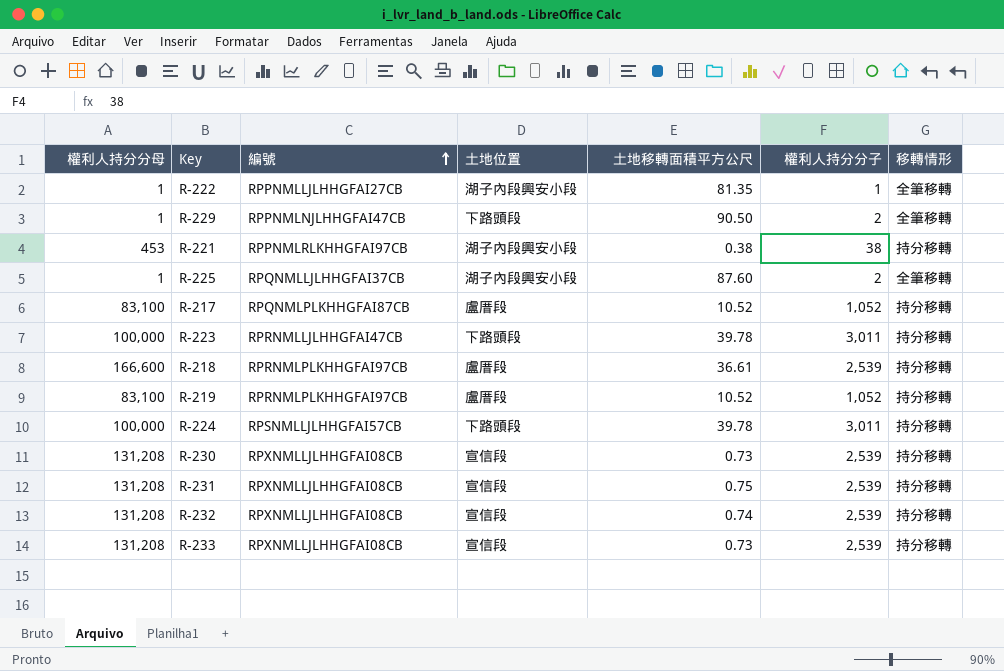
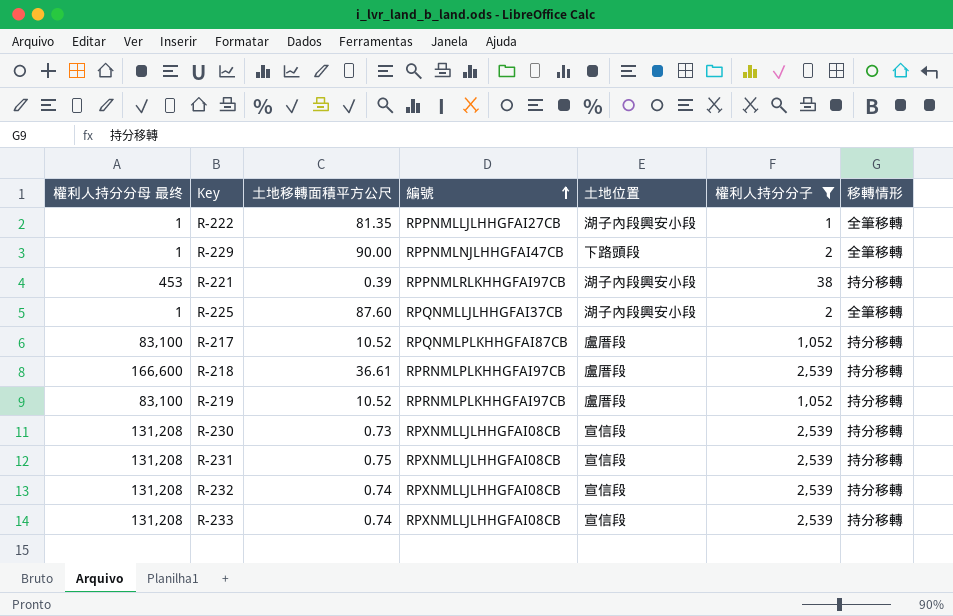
filter: none -> 權利人持分分子 != 3,011
column name: 權利人持分分母 -> 權利人持分分母 最终
column 土地移轉面積平方公尺 | position: 5 -> 3
R-229 | 土地移轉面積平方公尺: 90.50 -> 90.00
R-221 | 土地移轉面積平方公尺: 0.38 -> 0.39
R-233 | 土地移轉面積平方公尺: 0.73 -> 0.74

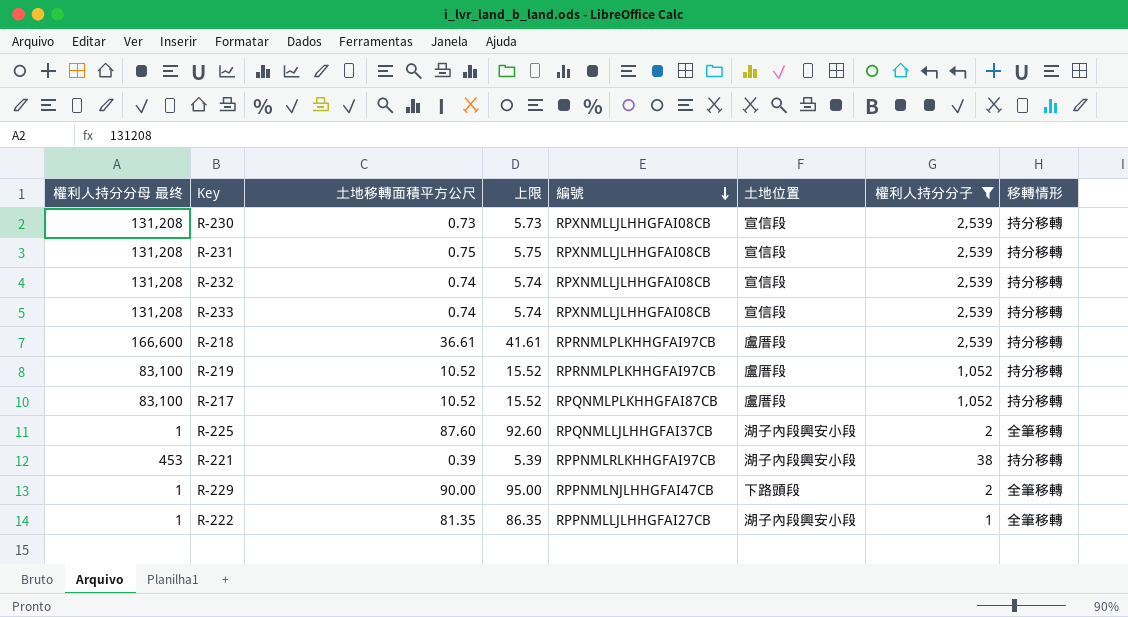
row order: 編號 ascending -> 編號 descending
column 上限 | formula: none -> [土地移轉面積平方公尺] + 5

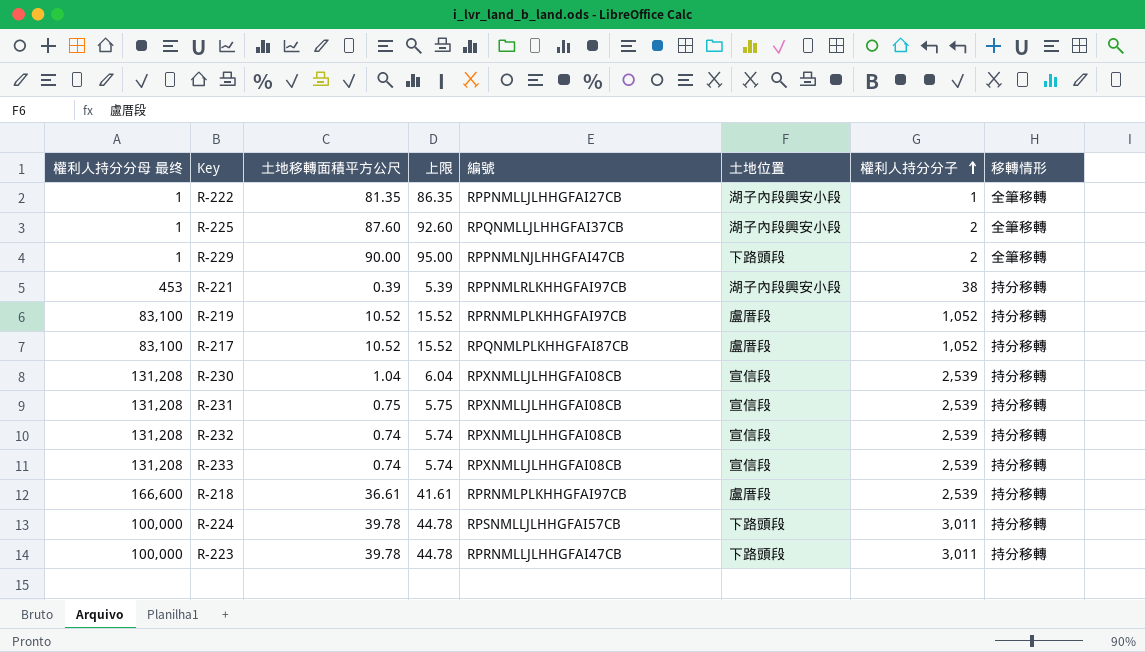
filter: 權利人持分分子 != 3,011 -> none
row order: 編號 descending -> 權利人持分分子 ascending
R-230 | 土地移轉面積平方公尺: 0.73 -> 1.04
R-230 | 上限: 5.73 -> 6.04

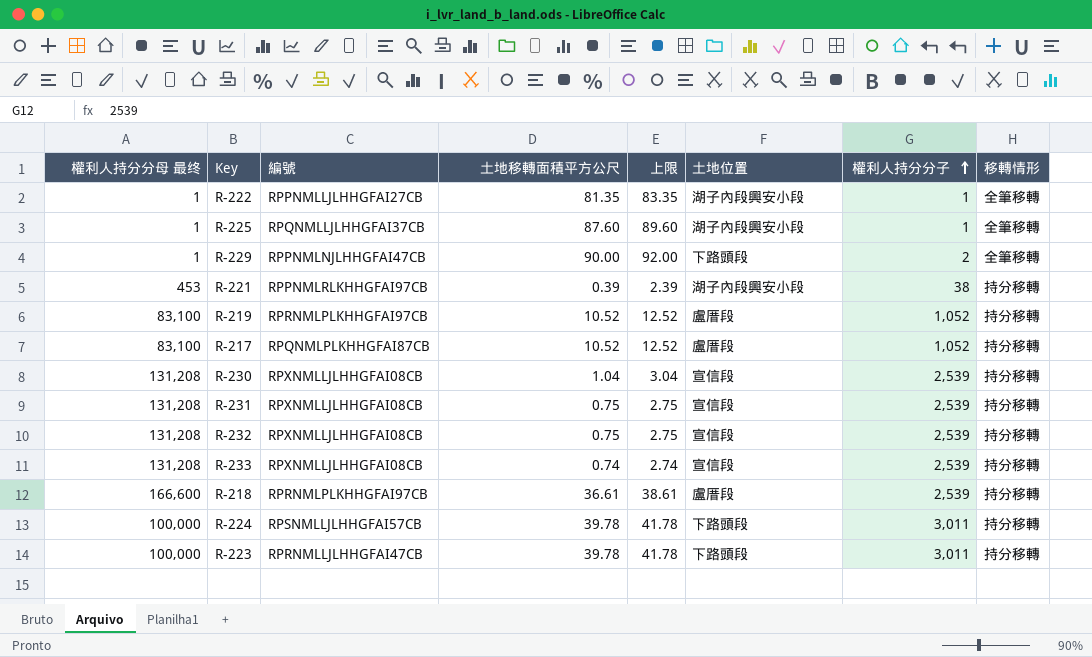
column 編號 | position: 5 -> 3
column 上限 | formula: [土地移轉面積平方公尺] + 5 -> [土地移轉面積平方公尺] + 2
R-225 | 權利人持分分子: 2 -> 1
R-232 | 土地移轉面積平方公尺: 0.74 -> 0.75

